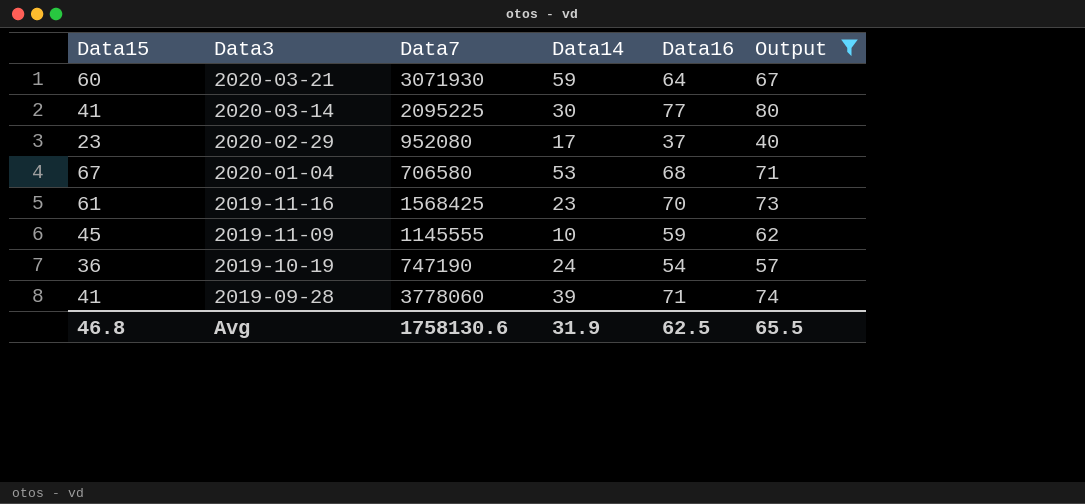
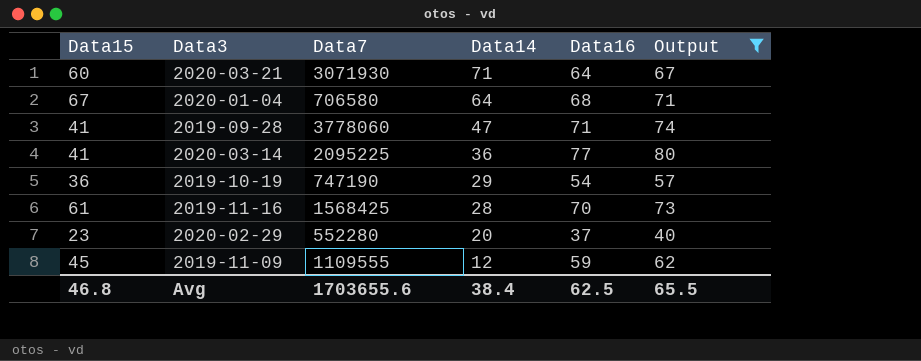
row order: Data3 descending -> Data14 descending
2020-03-21 | Data14: 59 -> 71
2020-01-04 | Data14: 53 -> 64
2019-09-28 | Data14: 39 -> 47
2020-03-14 | Data14: 30 -> 36
2019-10-19 | Data14: 24 -> 29
2019-11-16 | Data14: 23 -> 28
2020-02-29 | Data7: 952080 -> 552280
2020-02-29 | Data14: 17 -> 20
2019-11-09 | Data7: 1145555 -> 1109555
2019-11-09 | Data14: 10 -> 12
Avg | Data7: 1758130.6 -> 1703655.6
Avg | Data14: 31.9 -> 38.4

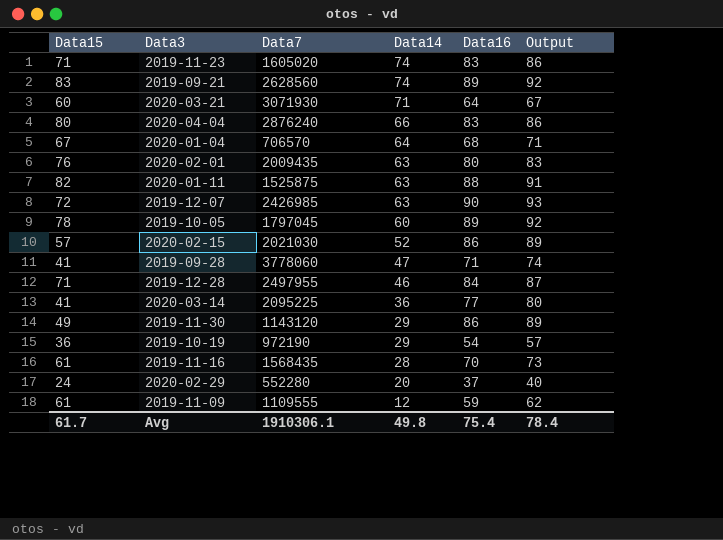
filter: Output <= 80 -> none
2020-01-04 | Data7: 706580 -> 706570
2019-10-19 | Data7: 747190 -> 972190
2019-11-16 | Data7: 1568425 -> 1568435
2020-02-29 | Data15: 23 -> 24
2019-11-09 | Data15: 45 -> 61
Avg | Data15: 46.8 -> 61.7
Avg | Data7: 1703655.6 -> 1910306.1
Avg | Data14: 38.4 -> 49.8
Avg | Data16: 62.5 -> 75.4
Avg | Output: 65.5 -> 78.4

